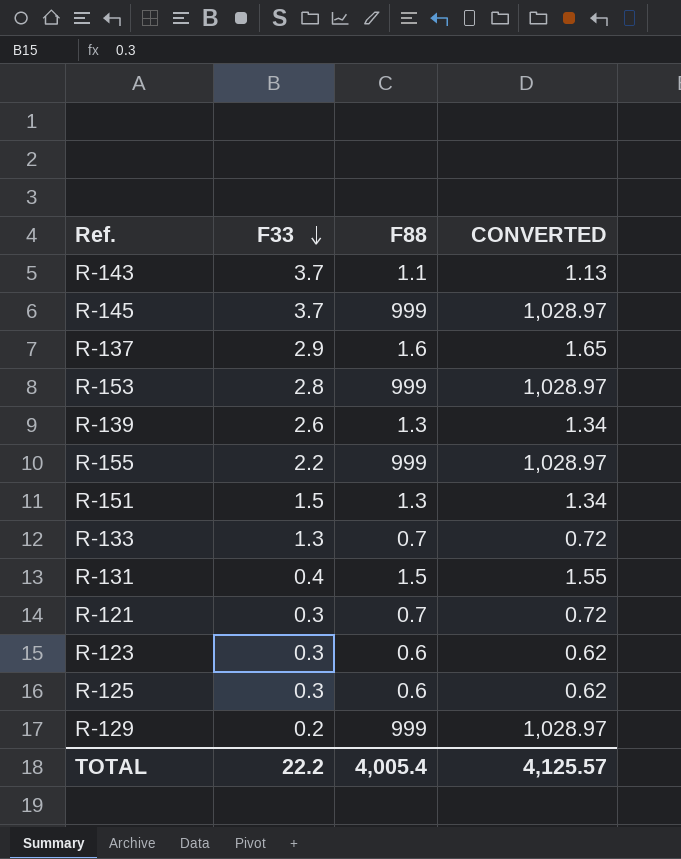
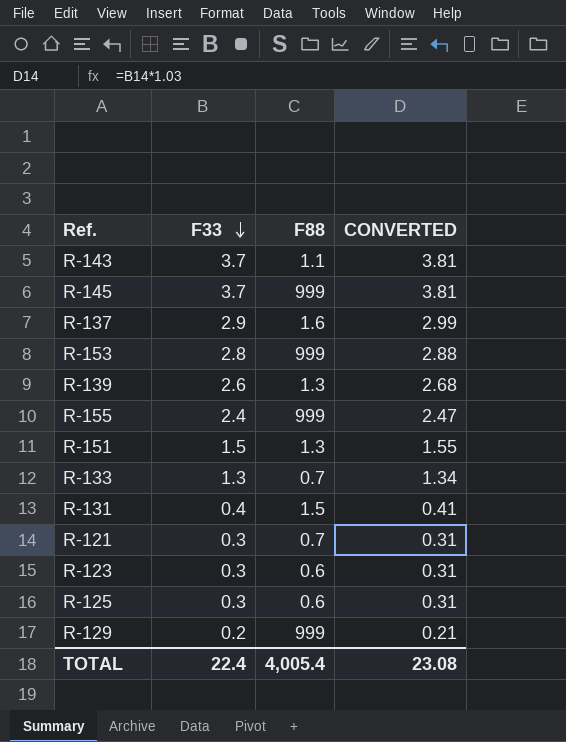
column CONVERTED | formula: [F88] * 1.03 -> [F33] * 1.03
R-155 | F33: 2.2 -> 2.4
TOTAL | F33: 22.2 -> 22.4
TOTAL | CONVERTED: 4,125.57 -> 23.08

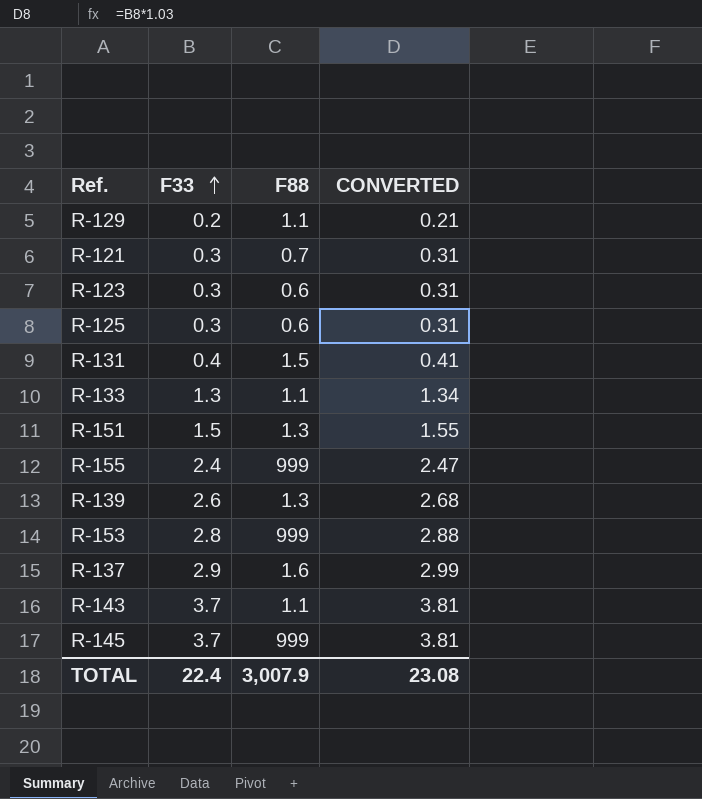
row order: F33 descending -> F33 ascending
R-129 | F88: 999 -> 1.1
R-133 | F88: 0.7 -> 1.1
TOTAL | F88: 4,005.4 -> 3,007.9

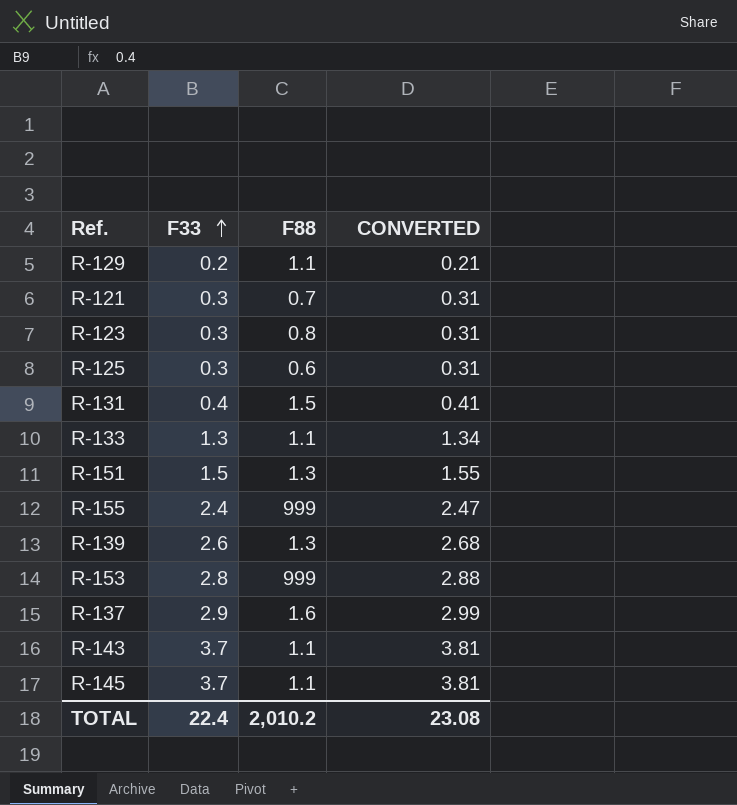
R-123 | F88: 0.6 -> 0.8
R-145 | F88: 999 -> 1.1
TOTAL | F88: 3,007.9 -> 2,010.2

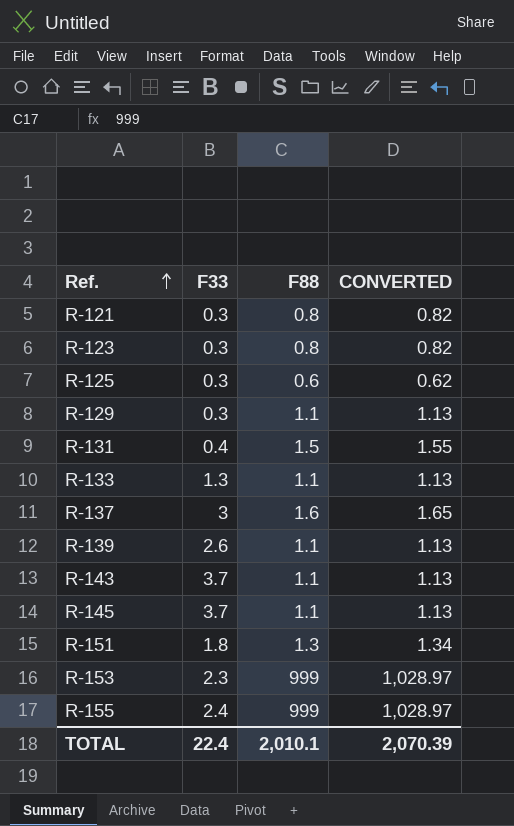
row order: F33 ascending -> Ref. ascending
column CONVERTED | formula: [F33] * 1.03 -> [F88] * 1.03
R-121 | F88: 0.7 -> 0.8
R-129 | F33: 0.2 -> 0.3
R-137 | F33: 2.9 -> 3
R-139 | F88: 1.3 -> 1.1
R-151 | F33: 1.5 -> 1.8
R-153 | F33: 2.8 -> 2.3
TOTAL | F88: 2,010.2 -> 2,010.1
TOTAL | CONVERTED: 23.08 -> 2,070.39

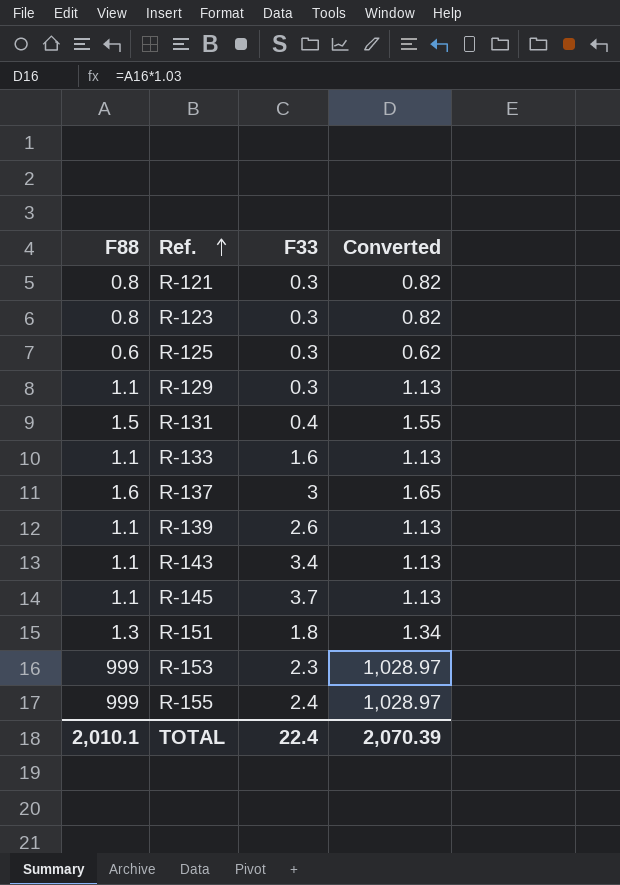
column F88 | position: 3 -> 1
column name: CONVERTED -> Converted
R-133 | F33: 1.3 -> 1.6
R-143 | F33: 3.7 -> 3.4

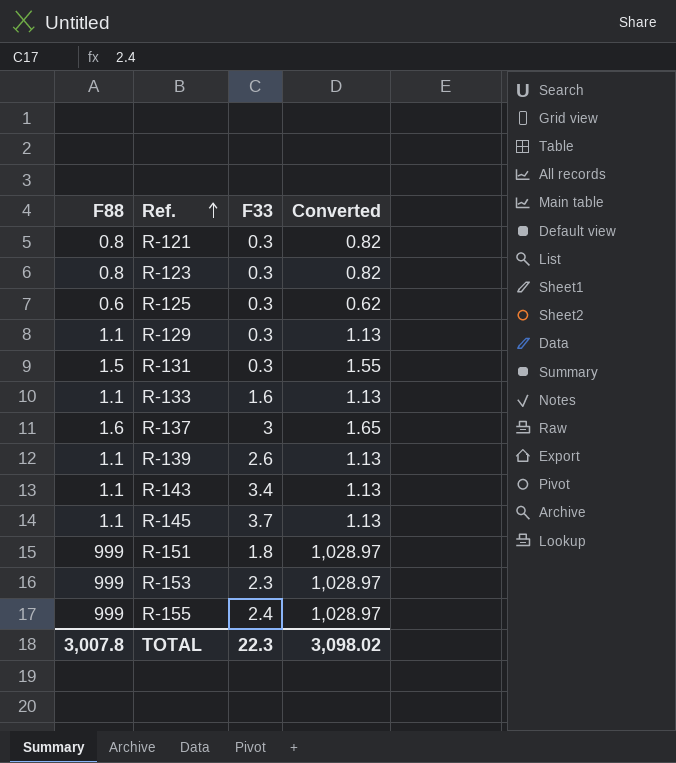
R-131 | F33: 0.4 -> 0.3
R-151 | F88: 1.3 -> 999
R-151 | Converted: 1.34 -> 1,028.97
TOTAL | F88: 2,010.1 -> 3,007.8
TOTAL | F33: 22.4 -> 22.3
TOTAL | Converted: 2,070.39 -> 3,098.02

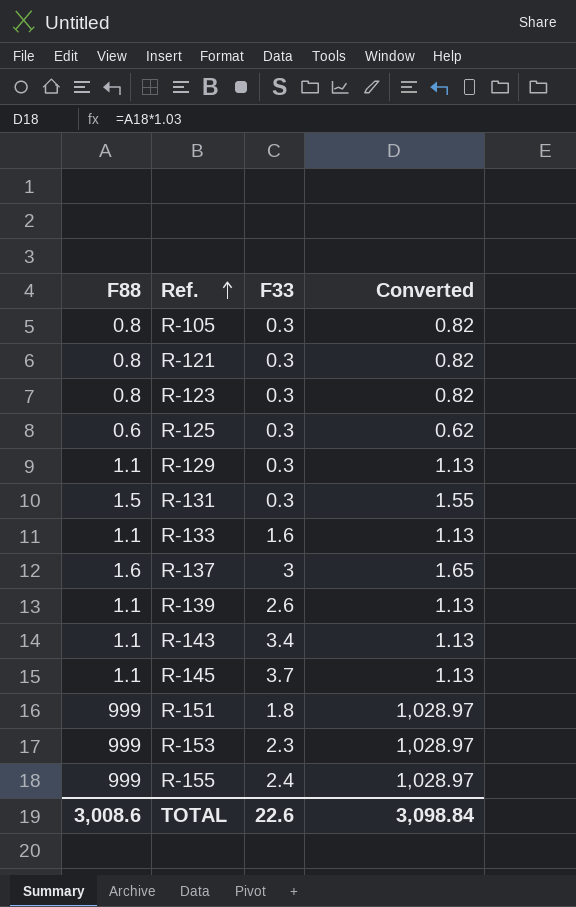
row R-105: none -> 0.8 | 0.3 | 0.82
TOTAL | F88: 3,007.8 -> 3,008.6
TOTAL | F33: 22.3 -> 22.6
TOTAL | Converted: 3,098.02 -> 3,098.84

